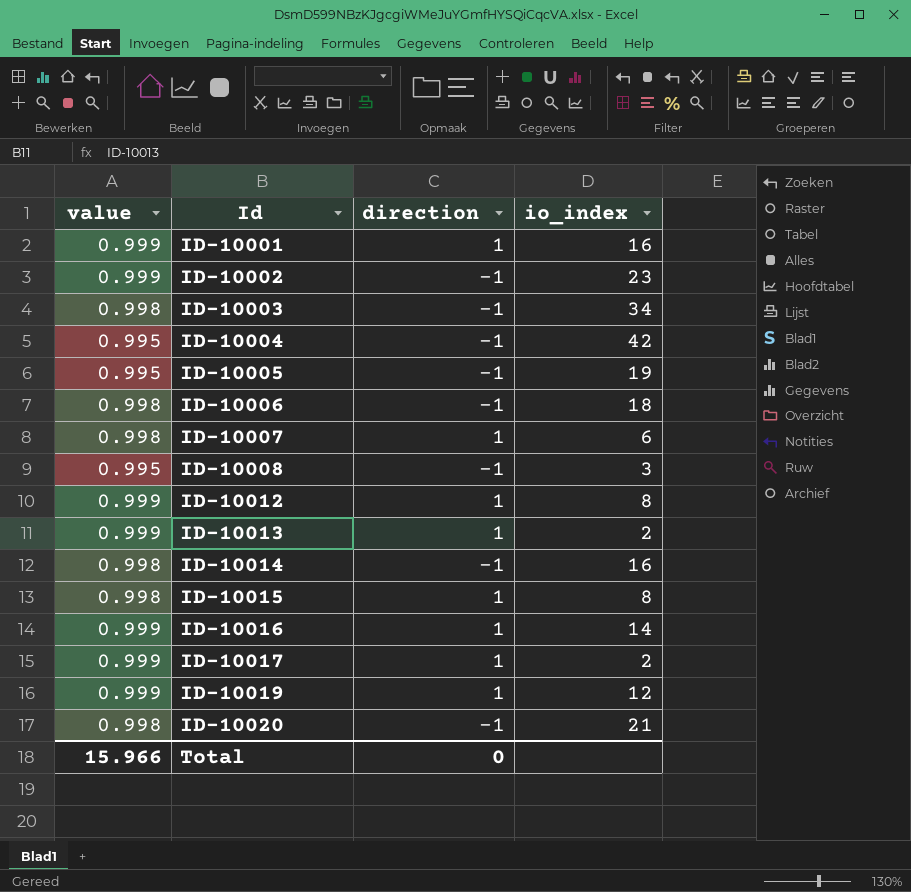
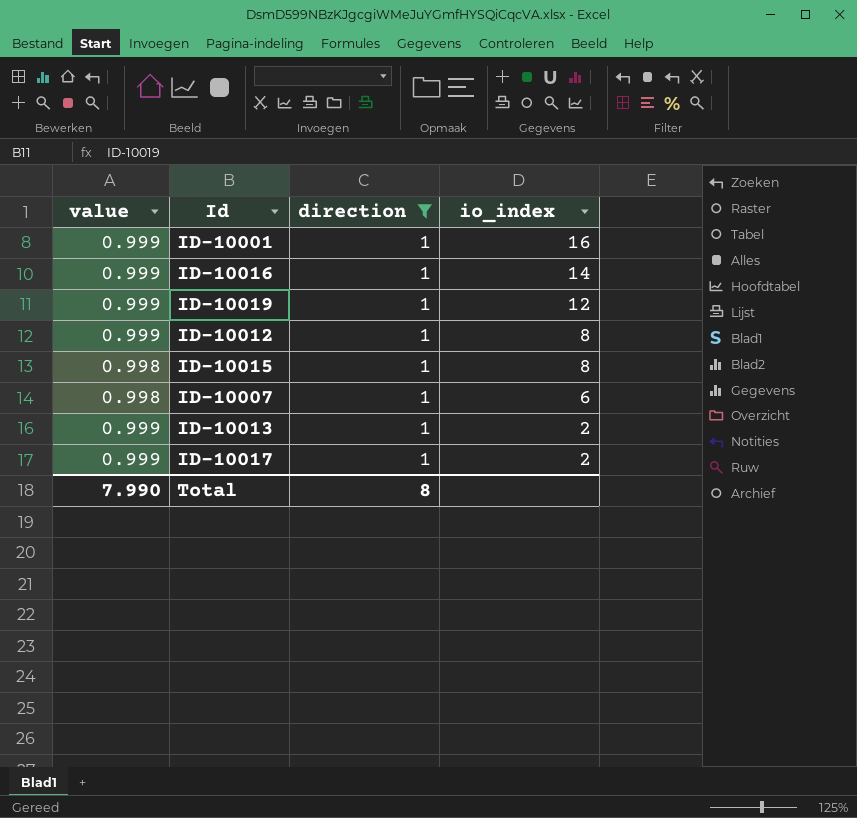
filter: none -> direction = 1
row order: Id ascending -> io_index descending
Total | value: 15.966 -> 7.990
Total | direction: 0 -> 8

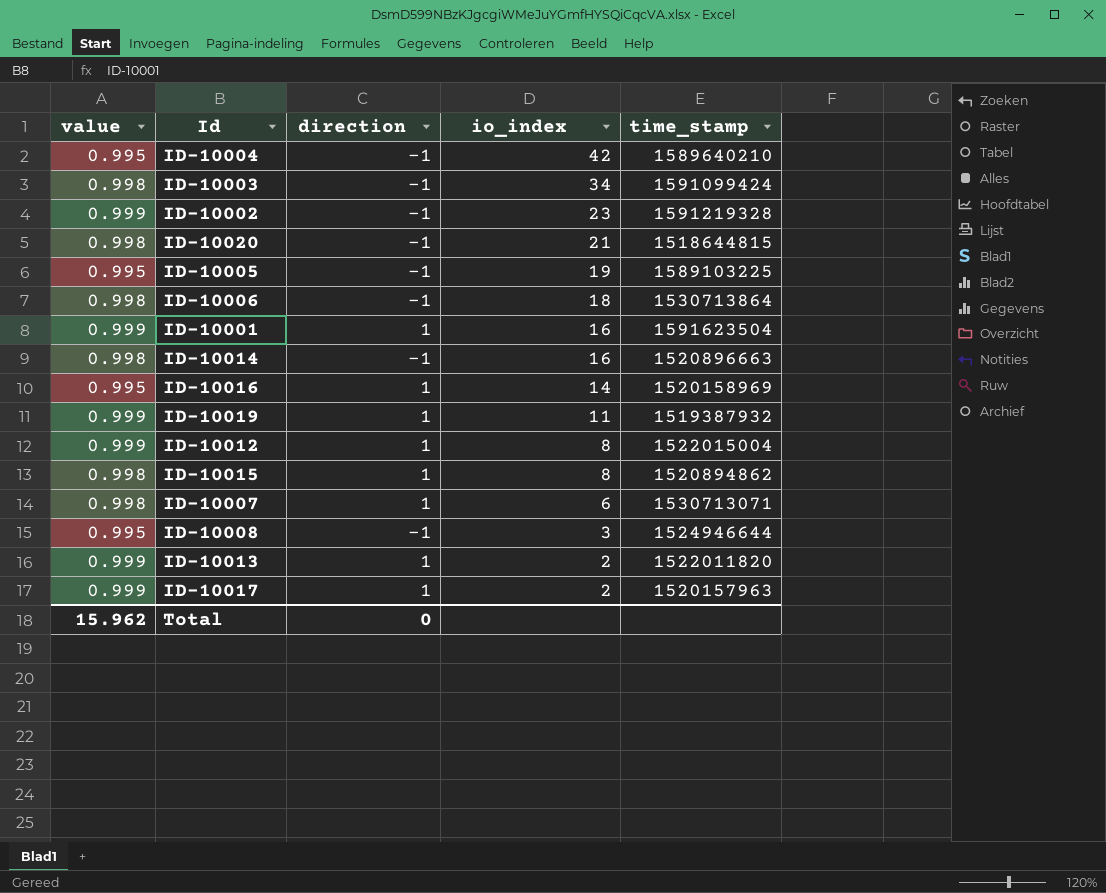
filter: direction = 1 -> none
column time_stamp | position: none -> 5
ID-10016 | value: 0.999 -> 0.995
ID-10019 | io_index: 12 -> 11
Total | value: 7.990 -> 15.962
Total | direction: 8 -> 0

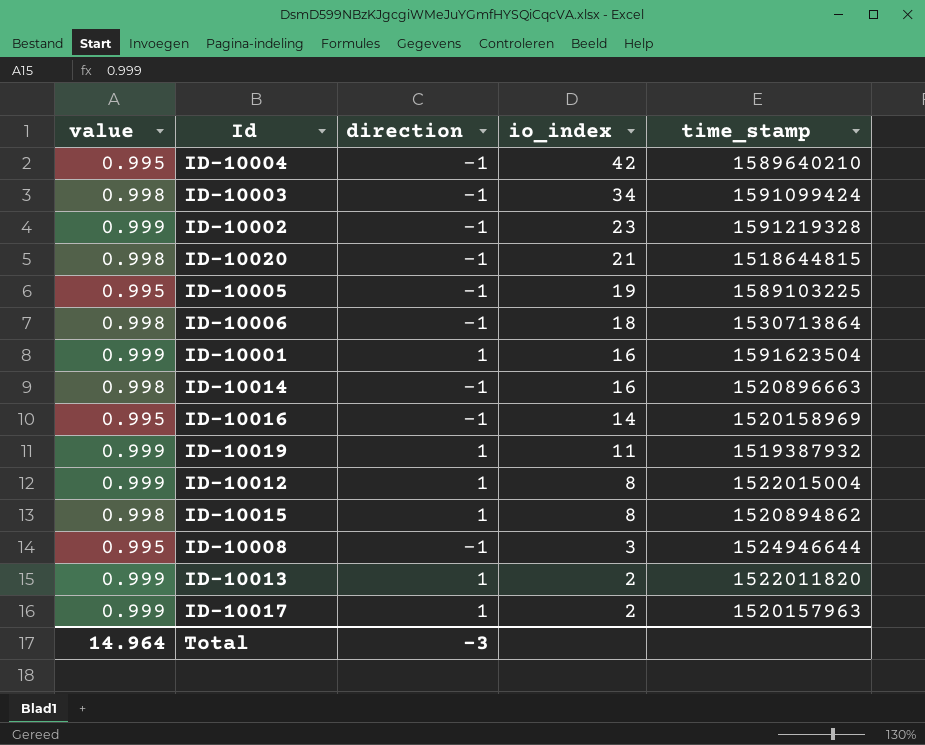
row ID-10007: 0.998 | 1 | 6 | 1530713071 -> none
ID-10016 | direction: 1 -> -1
Total | value: 15.962 -> 14.964
Total | direction: 0 -> -3

